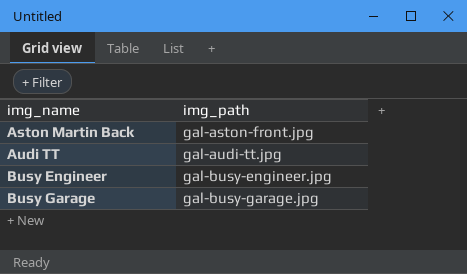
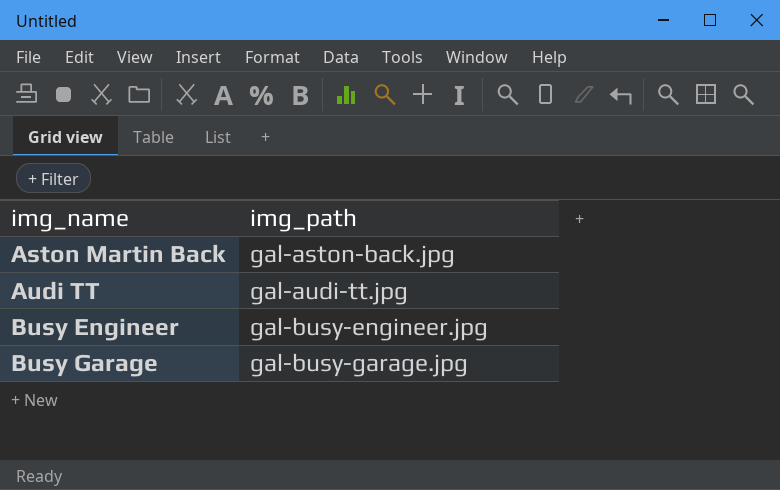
Aston Martin Back | img_path: gal-aston-front.jpg -> gal-aston-back.jpg

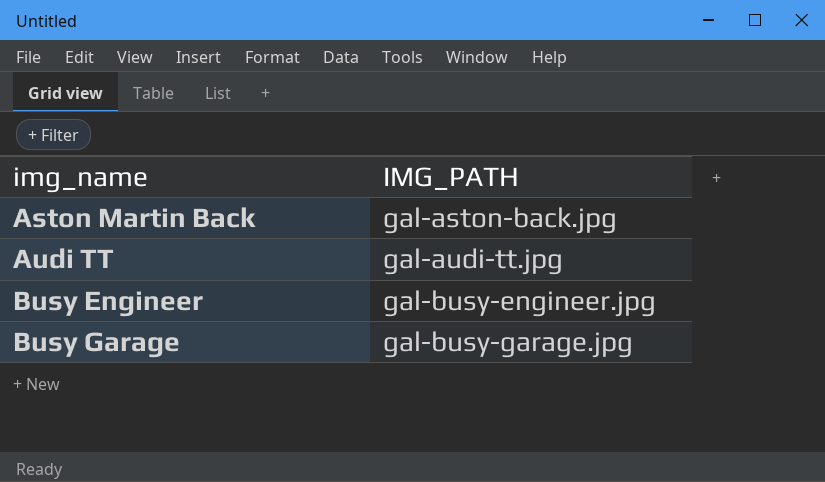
column name: img_path -> IMG_PATH

